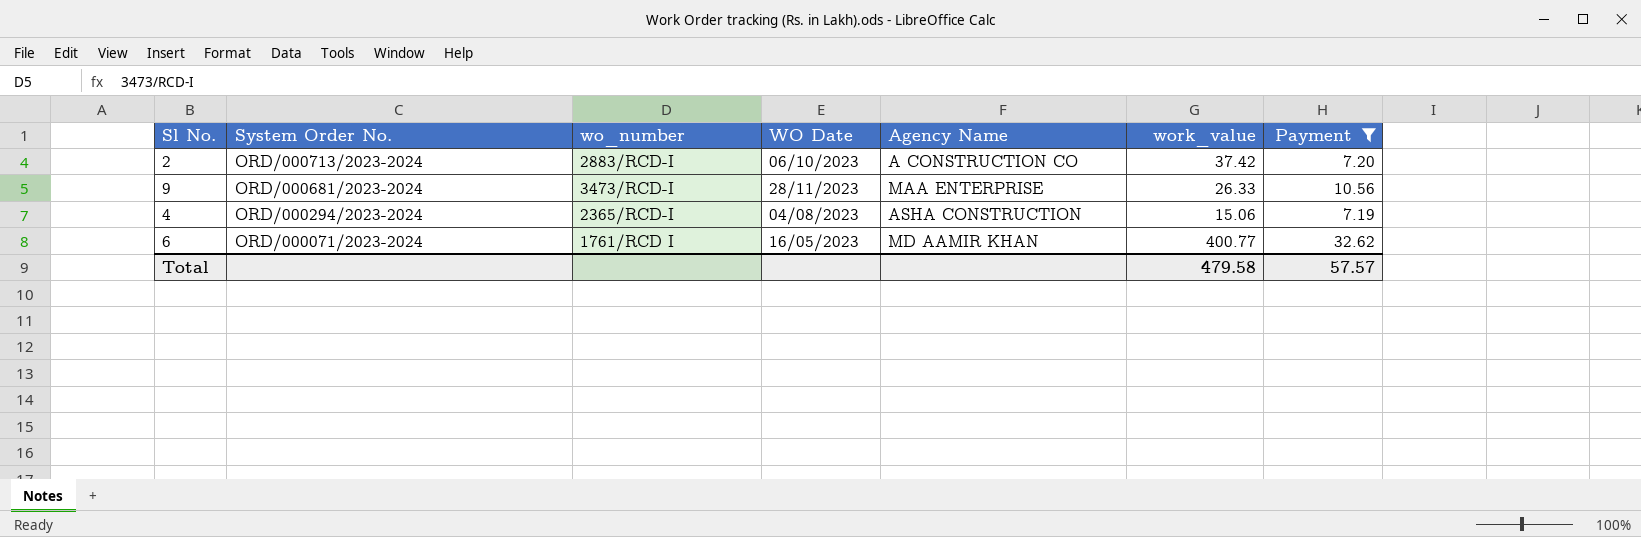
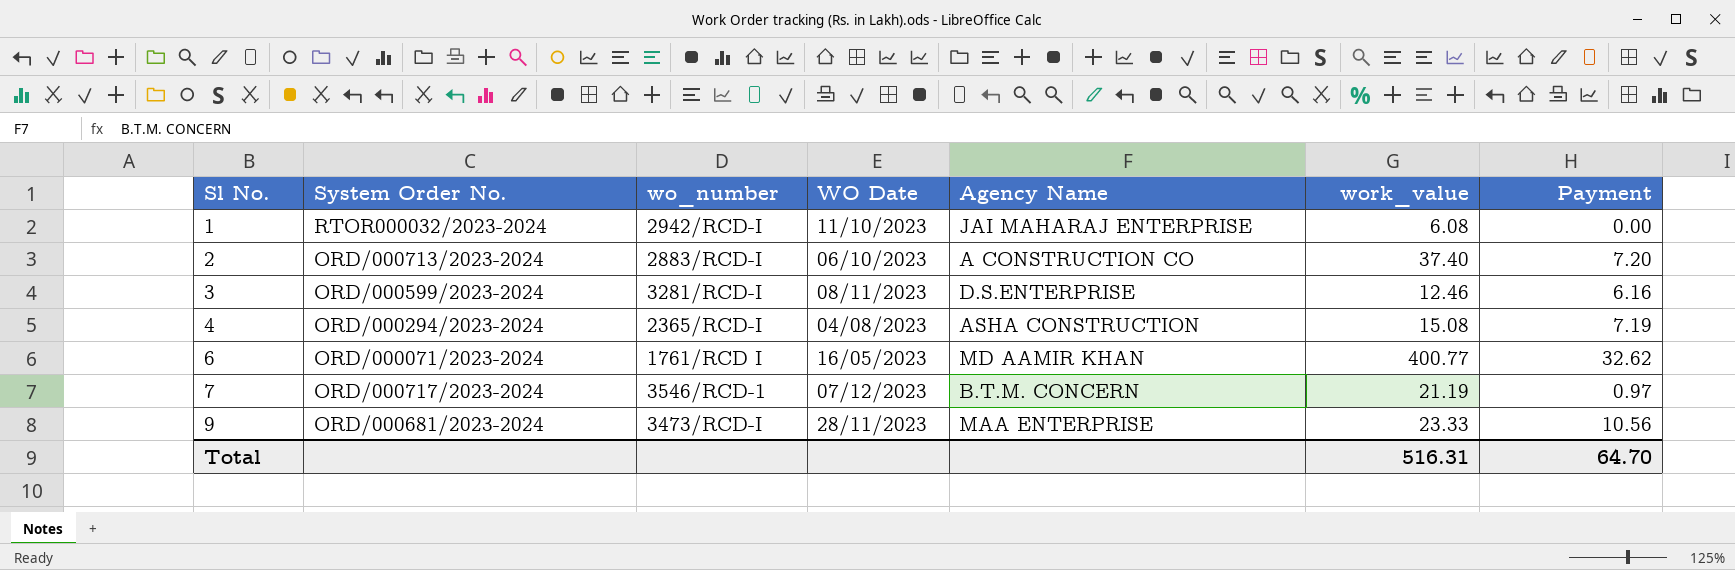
filter: Payment >= 7.19 -> none
row order: System Order No. descending -> Sl No. ascending
2 | work_value: 37.42 -> 37.40
4 | work_value: 15.06 -> 15.08
9 | work_value: 26.33 -> 23.33
Total | work_value: 479.58 -> 516.31
Total | Payment: 57.57 -> 64.70

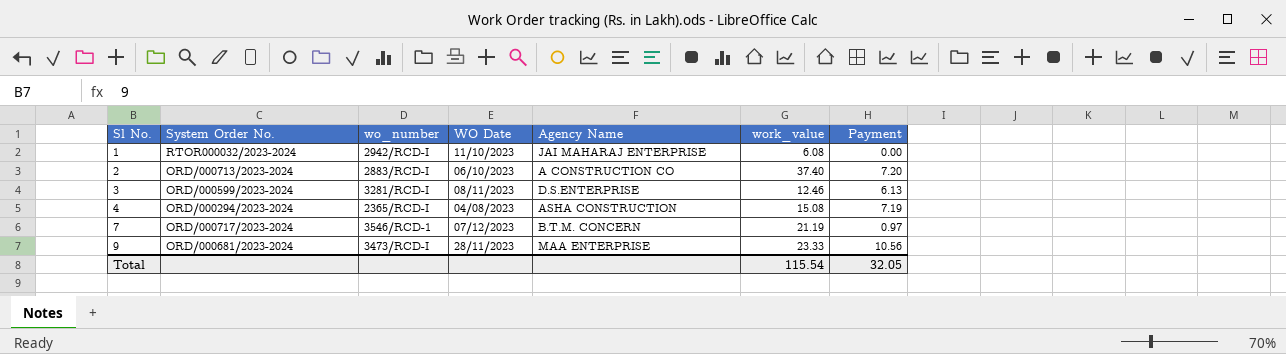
row 6: ORD/000071/2023-2024 | 1761/RCD I | 16/05/2023 | MD AAMIR KHAN | 400.77 | 32.62 -> none
3 | Payment: 6.16 -> 6.13
Total | work_value: 516.31 -> 115.54
Total | Payment: 64.70 -> 32.05

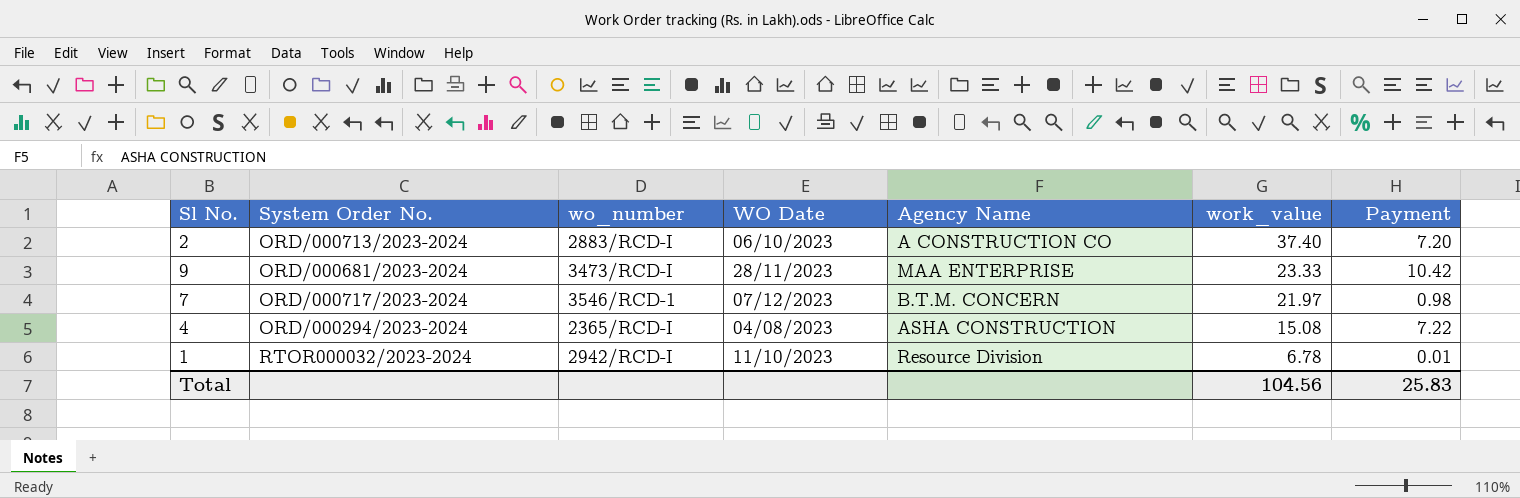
row order: Sl No. ascending -> work_value descending
row 3: ORD/000599/2023-2024 | 3281/RCD-I | 08/11/2023 | D.S.ENTERPRISE | 12.46 | 6.13 -> none
9 | Payment: 10.56 -> 10.42
7 | work_value: 21.19 -> 21.97
7 | Payment: 0.97 -> 0.98
4 | Payment: 7.19 -> 7.22
1 | Agency Name: JAI MAHARAJ ENTERPRISE -> Resource Division
1 | work_value: 6.08 -> 6.78
1 | Payment: 0.00 -> 0.01
Total | work_value: 115.54 -> 104.56
Total | Payment: 32.05 -> 25.83

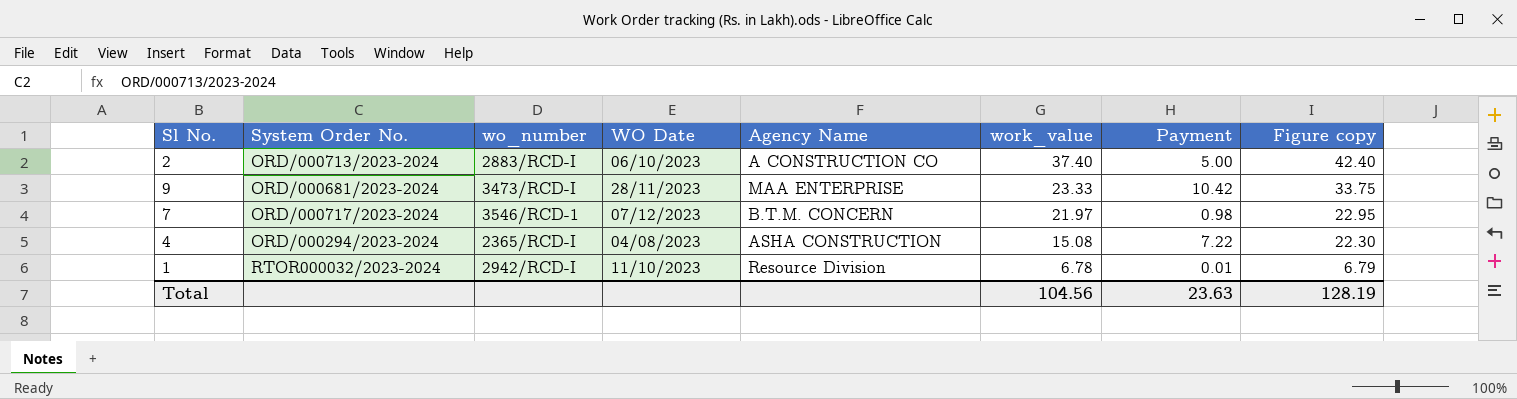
column Figure copy | formula: none -> [work_value] + [Payment]
2 | Payment: 7.20 -> 5.00
Total | Payment: 25.83 -> 23.63

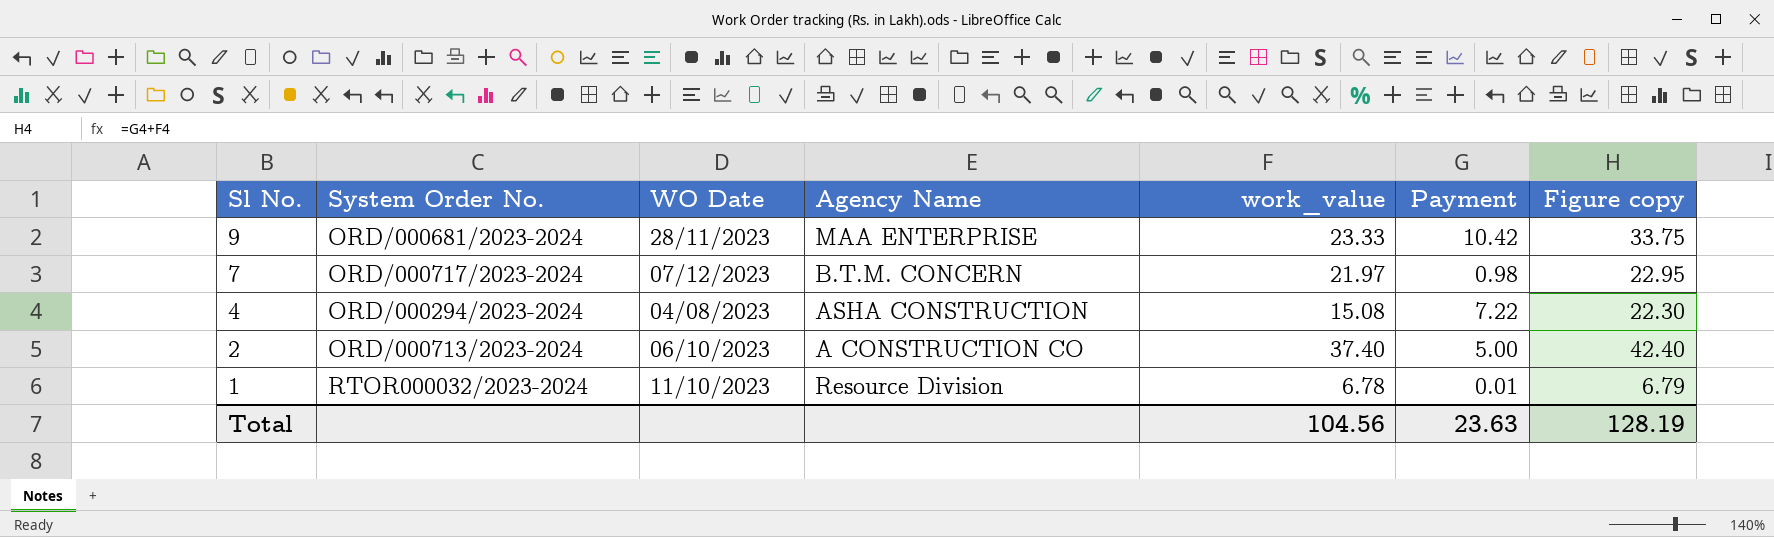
row order: work_value descending -> Sl No. descending
column wo_number | position: 3 -> none

